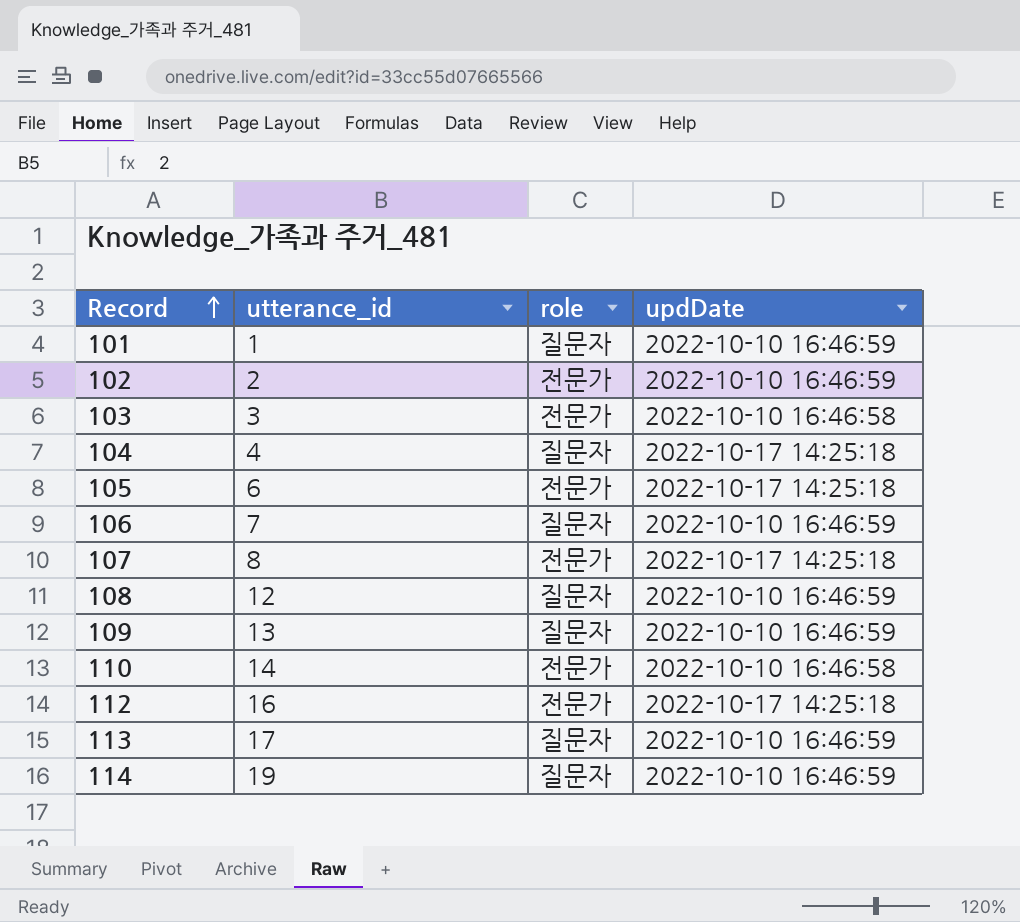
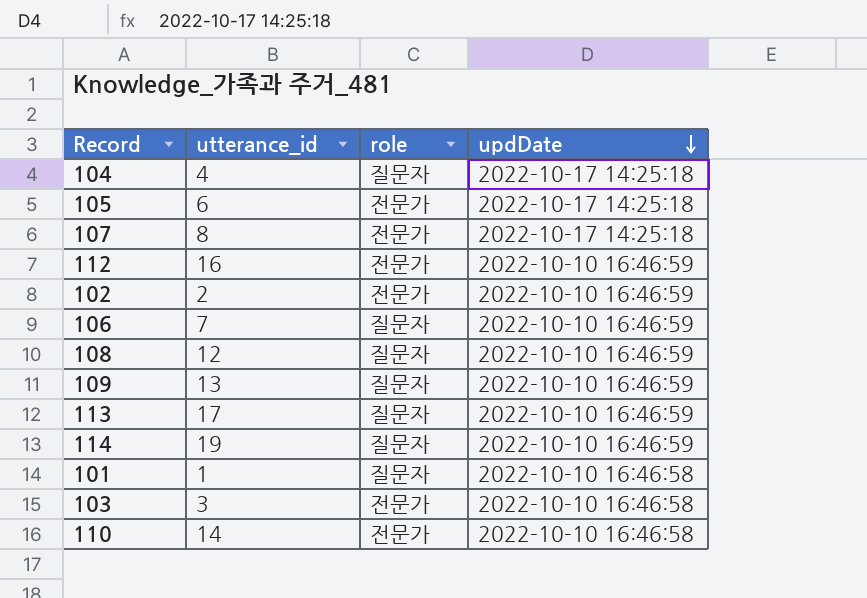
row order: Record ascending -> updDate descending
112 | updDate: 2022-10-17 14:25:18 -> 2022-10-10 16:46:59
101 | updDate: 2022-10-10 16:46:59 -> 2022-10-10 16:46:58

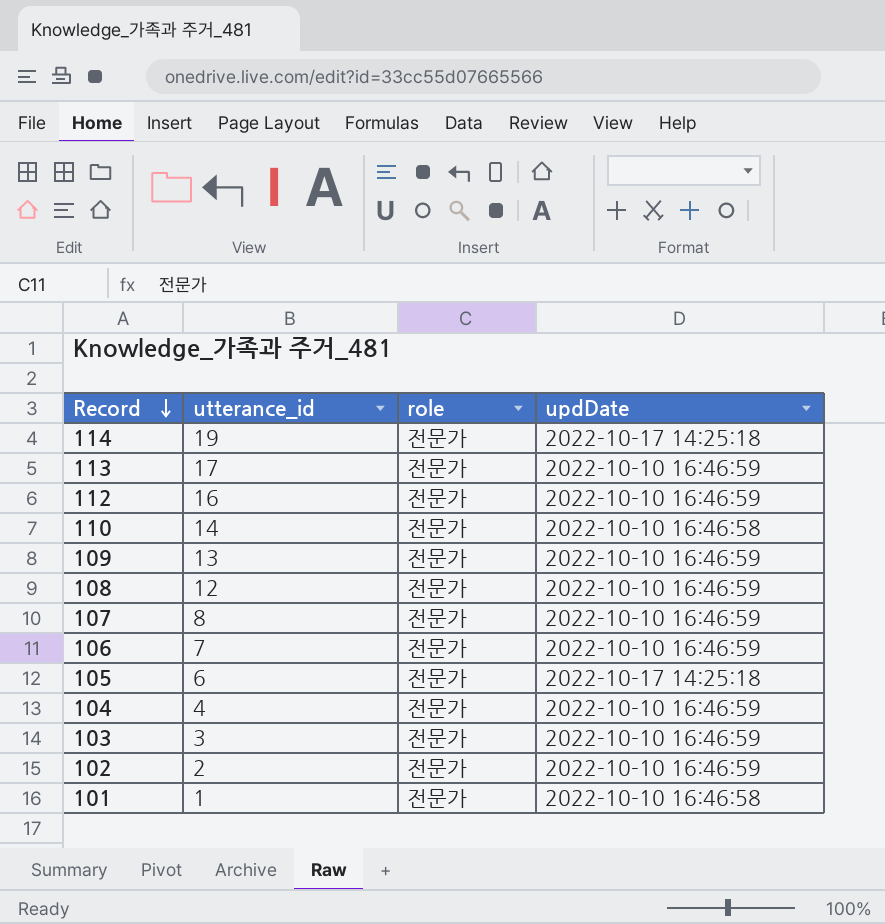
row order: updDate descending -> Record descending
114 | role: 질문자 -> 전문가
114 | updDate: 2022-10-10 16:46:59 -> 2022-10-17 14:25:18
113 | role: 질문자 -> 전문가
109 | role: 질문자 -> 전문가
108 | role: 질문자 -> 전문가
107 | updDate: 2022-10-17 14:25:18 -> 2022-10-10 16:46:59
106 | role: 질문자 -> 전문가
104 | role: 질문자 -> 전문가
104 | updDate: 2022-10-17 14:25:18 -> 2022-10-10 16:46:59
103 | updDate: 2022-10-10 16:46:58 -> 2022-10-10 16:46:59
101 | role: 질문자 -> 전문가

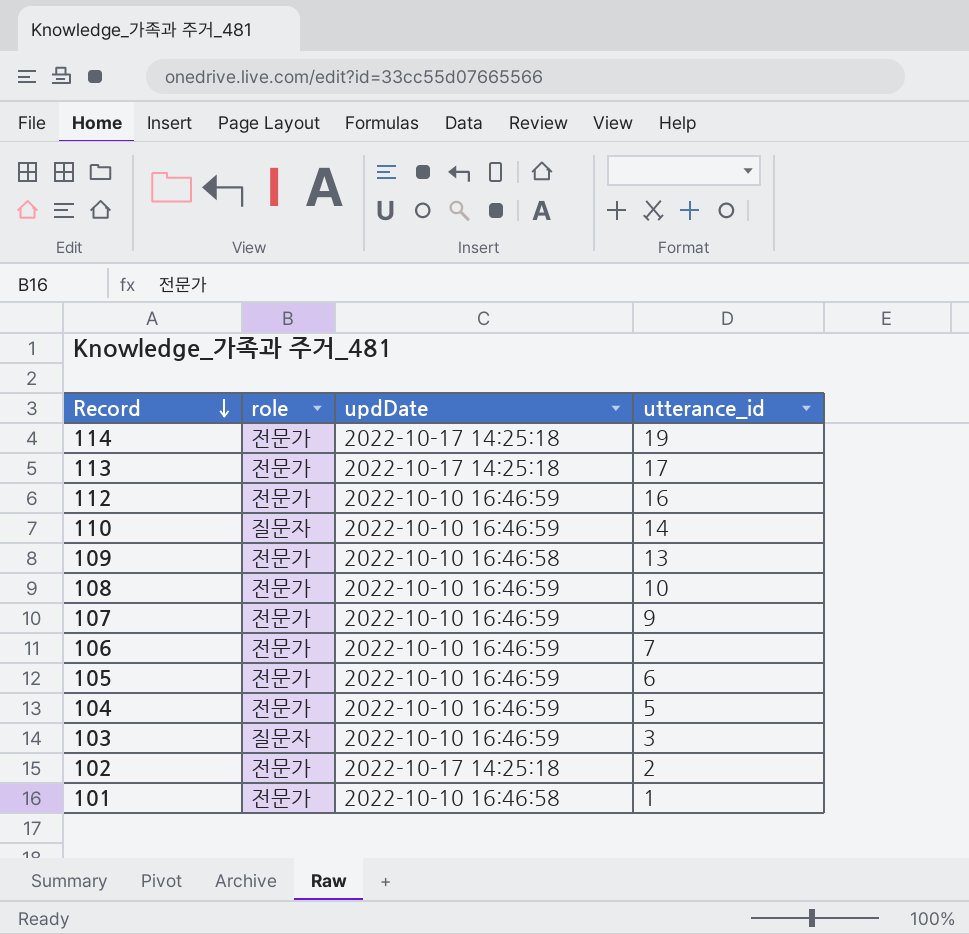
column utterance_id | position: 2 -> 4
113 | updDate: 2022-10-10 16:46:59 -> 2022-10-17 14:25:18
110 | role: 전문가 -> 질문자
110 | updDate: 2022-10-10 16:46:58 -> 2022-10-10 16:46:59
109 | updDate: 2022-10-10 16:46:59 -> 2022-10-10 16:46:58
108 | utterance_id: 12 -> 10
107 | utterance_id: 8 -> 9
105 | updDate: 2022-10-17 14:25:18 -> 2022-10-10 16:46:59
104 | utterance_id: 4 -> 5
103 | role: 전문가 -> 질문자
102 | updDate: 2022-10-10 16:46:59 -> 2022-10-17 14:25:18

